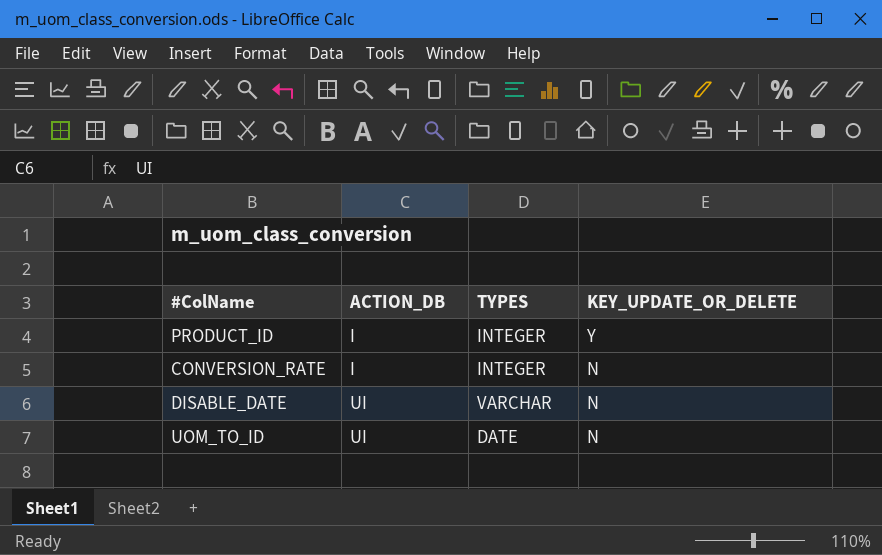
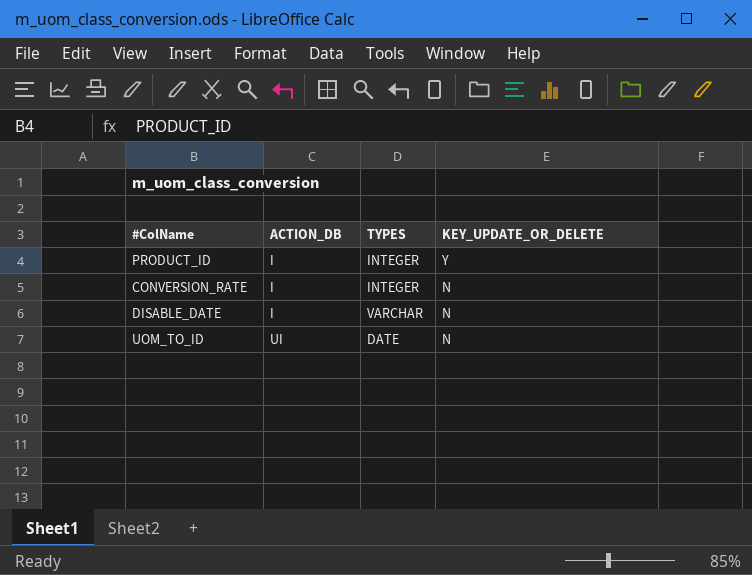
DISABLE_DATE | ACTION_DB: UI -> I

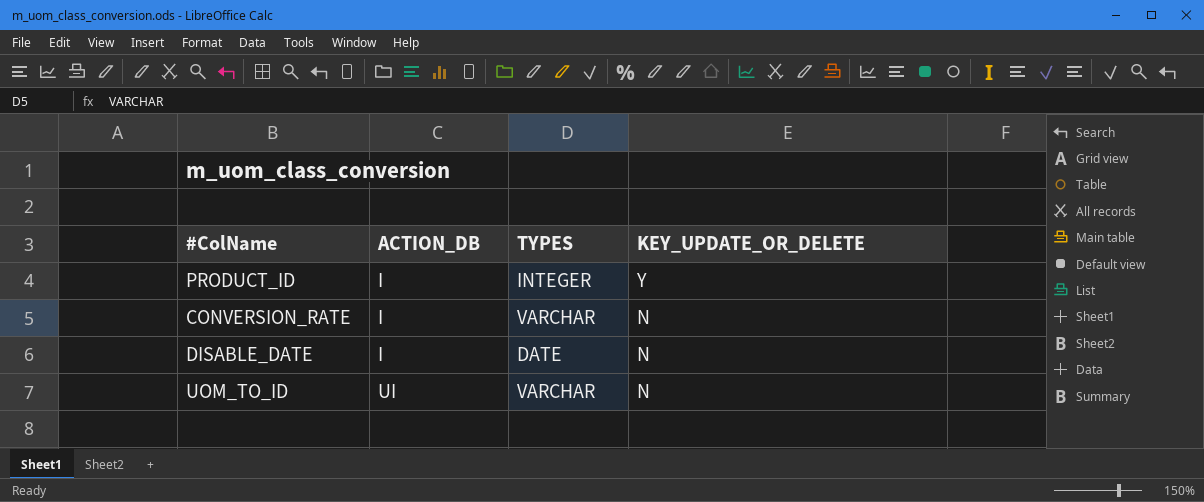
CONVERSION_RATE | TYPES: INTEGER -> VARCHAR
DISABLE_DATE | TYPES: VARCHAR -> DATE
UOM_TO_ID | TYPES: DATE -> VARCHAR

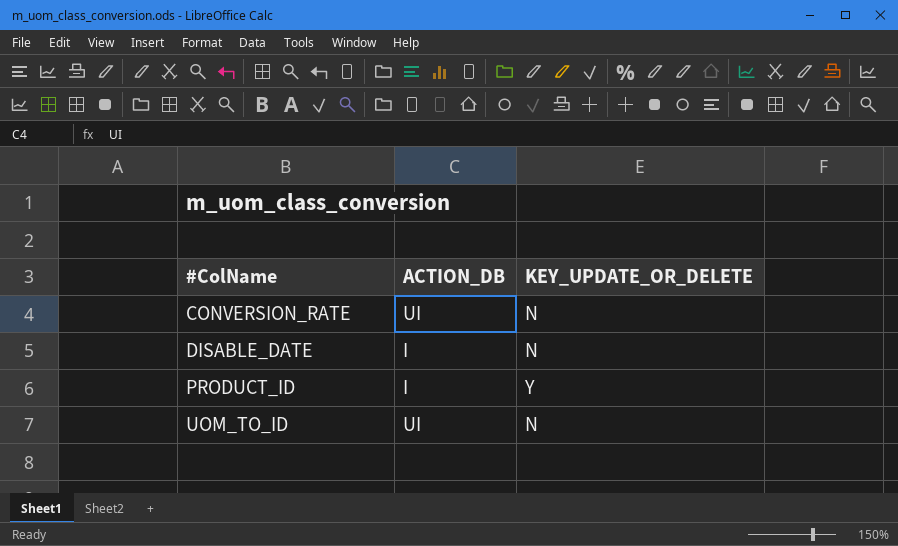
row order: ACTION_DB ascending -> #ColName ascending
column TYPES | position: 3 -> none
CONVERSION_RATE | ACTION_DB: I -> UI

